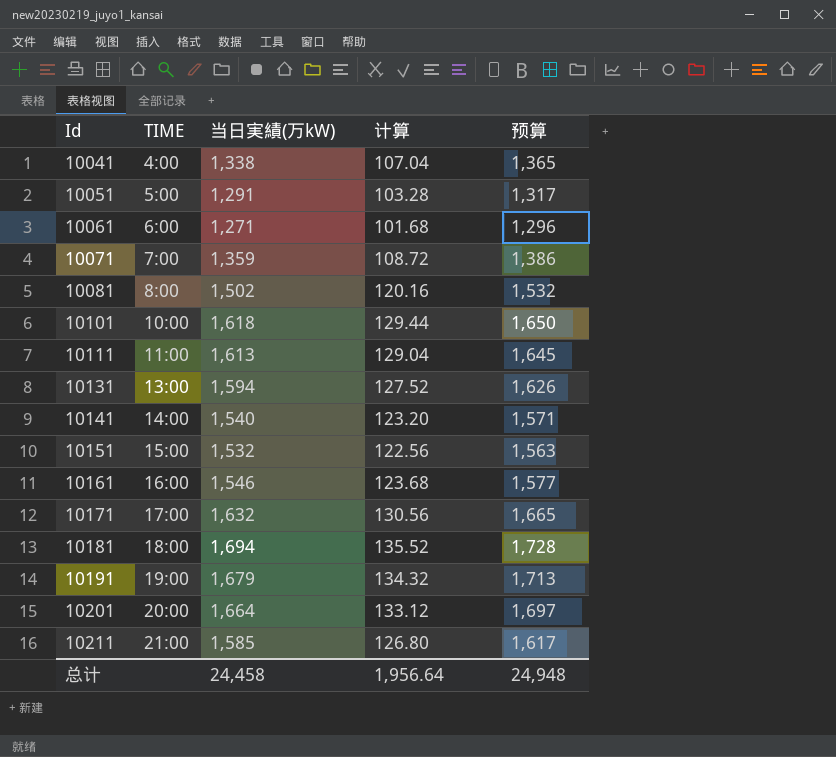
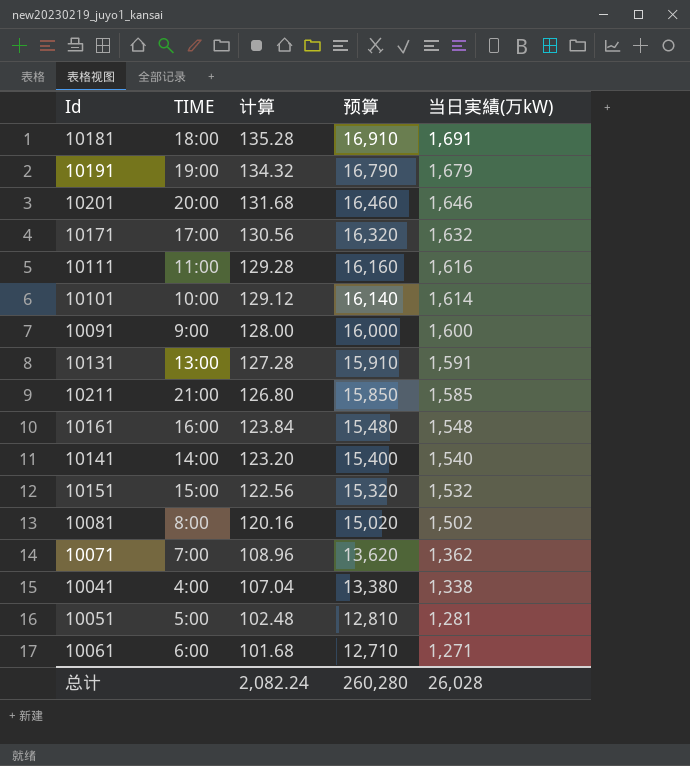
row order: Id ascending -> 计算 descending
column 预算 | formula: [当日実績(万kW)] * 1.02 -> [当日実績(万kW)] * 10
column 当日実績(万kW) | position: 3 -> 5
10181 | 计算: 135.52 -> 135.28
10181 | 当日実績(万kW): 1,694 -> 1,691
10201 | 计算: 133.12 -> 131.68
10201 | 当日実績(万kW): 1,664 -> 1,646
10111 | 计算: 129.04 -> 129.28
10111 | 当日実績(万kW): 1,613 -> 1,616
10101 | 计算: 129.44 -> 129.12
10101 | 当日実績(万kW): 1,618 -> 1,614
row 10091: none -> 9:00 | 128.00 | 16,000 | 1,600
10131 | 计算: 127.52 -> 127.28
10131 | 当日実績(万kW): 1,594 -> 1,591
10161 | 计算: 123.68 -> 123.84
10161 | 当日実績(万kW): 1,546 -> 1,548
10071 | 计算: 108.72 -> 108.96
10071 | 当日実績(万kW): 1,359 -> 1,362
10051 | 计算: 103.28 -> 102.48
10051 | 当日実績(万kW): 1,291 -> 1,281
总计 | 计算: 1,956.64 -> 2,082.24
总计 | 预算: 24,948 -> 260,280
总计 | 当日実績(万kW): 24,458 -> 26,028

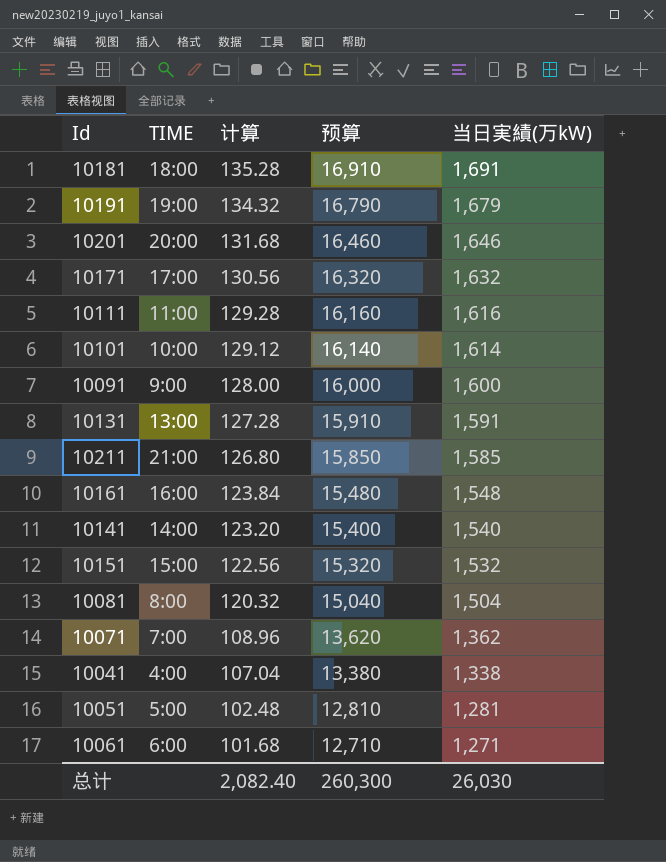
10081 | 计算: 120.16 -> 120.32
10081 | 预算: 15,020 -> 15,040
10081 | 当日実績(万kW): 1,502 -> 1,504
总计 | 计算: 2,082.24 -> 2,082.40
总计 | 预算: 260,280 -> 260,300
总计 | 当日実績(万kW): 26,028 -> 26,030

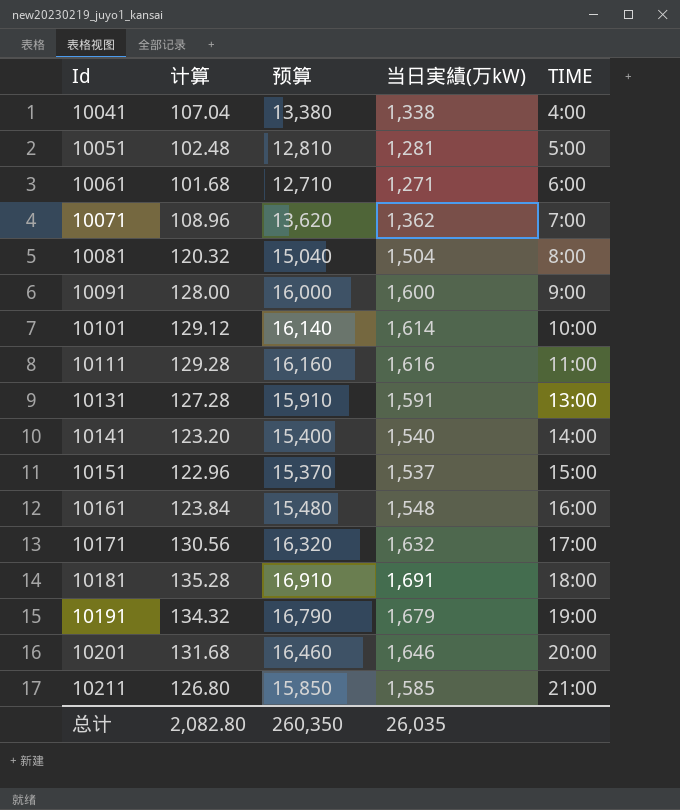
row order: 计算 descending -> Id ascending
column TIME | position: 2 -> 5
10151 | 计算: 122.56 -> 122.96
10151 | 预算: 15,320 -> 15,370
10151 | 当日実績(万kW): 1,532 -> 1,537
总计 | 计算: 2,082.40 -> 2,082.80
总计 | 预算: 260,300 -> 260,350
总计 | 当日実績(万kW): 26,030 -> 26,035

